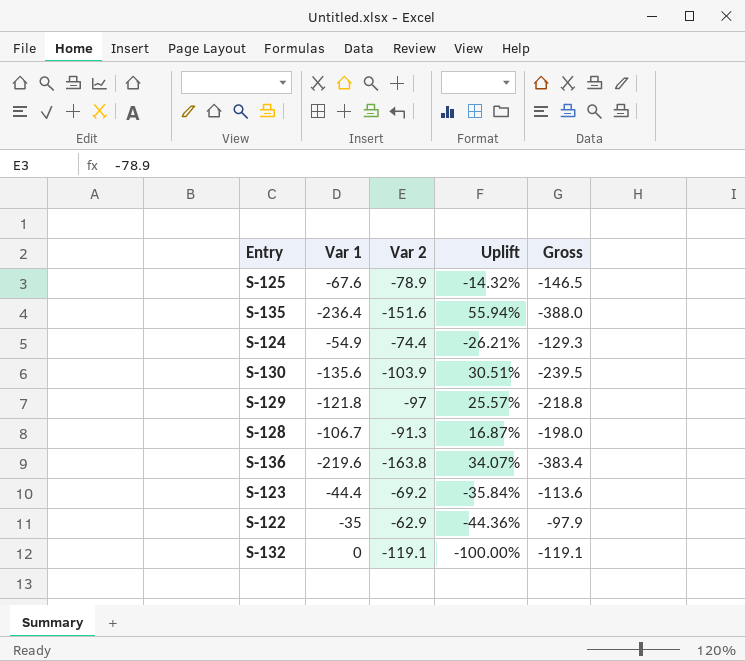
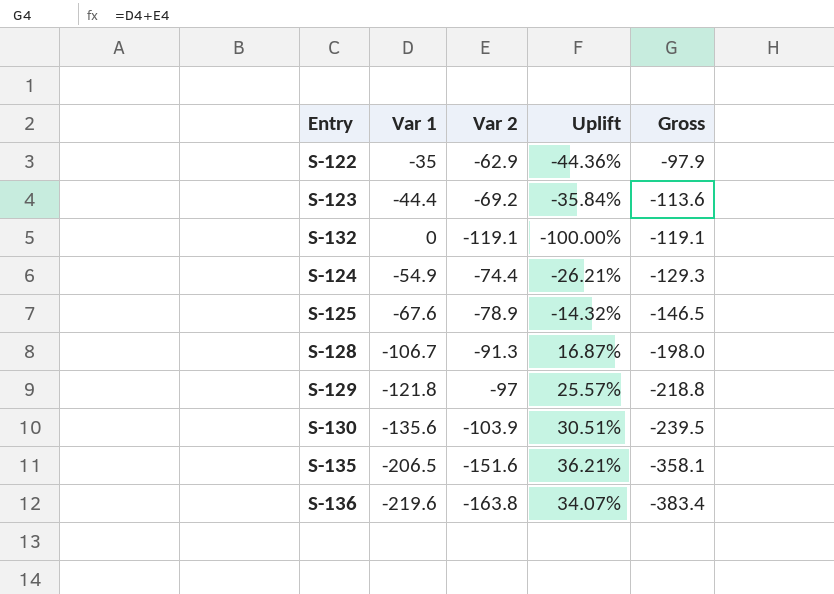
row order: none -> Gross descending
S-135 | Var 1: -236.4 -> -206.5
S-135 | Uplift: 55.94% -> 36.21%
S-135 | Gross: -388.0 -> -358.1

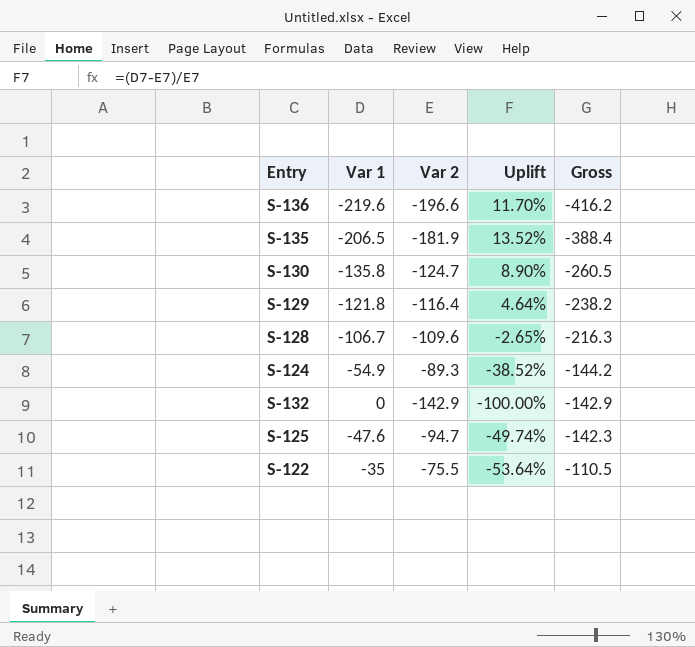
row order: Gross descending -> Gross ascending
row S-123: -44.4 | -69.2 | -35.84% | -113.6 -> none
S-136 | Var 2: -163.8 -> -196.6
S-136 | Uplift: 34.07% -> 11.70%
S-136 | Gross: -383.4 -> -416.2
S-135 | Var 2: -151.6 -> -181.9
S-135 | Uplift: 36.21% -> 13.52%
S-135 | Gross: -358.1 -> -388.4
S-130 | Var 1: -135.6 -> -135.8
S-130 | Var 2: -103.9 -> -124.7
S-130 | Uplift: 30.51% -> 8.90%
S-130 | Gross: -239.5 -> -260.5
S-129 | Var 2: -97 -> -116.4
S-129 | Uplift: 25.57% -> 4.64%
S-129 | Gross: -218.8 -> -238.2
S-128 | Var 2: -91.3 -> -109.6
S-128 | Uplift: 16.87% -> -2.65%
S-128 | Gross: -198.0 -> -216.3
S-124 | Var 2: -74.4 -> -89.3
S-124 | Uplift: -26.21% -> -38.52%
S-124 | Gross: -129.3 -> -144.2
S-132 | Var 2: -119.1 -> -142.9
S-132 | Gross: -119.1 -> -142.9
S-125 | Var 1: -67.6 -> -47.6
S-125 | Var 2: -78.9 -> -94.7
S-125 | Uplift: -14.32% -> -49.74%
S-125 | Gross: -146.5 -> -142.3
S-122 | Var 2: -62.9 -> -75.5
S-122 | Uplift: -44.36% -> -53.64%
S-122 | Gross: -97.9 -> -110.5

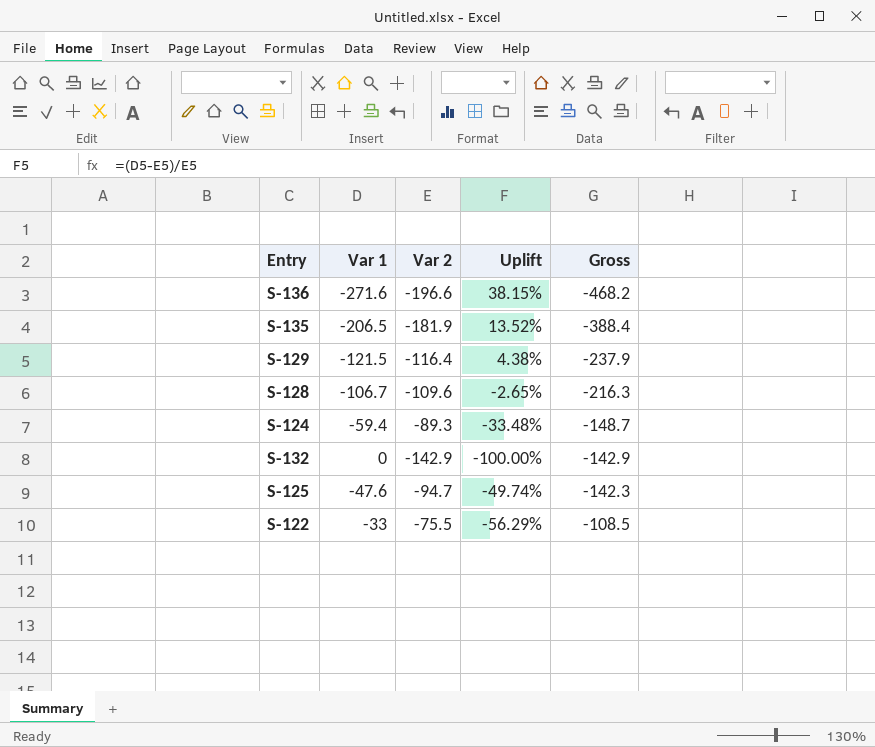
row S-130: -135.8 | -124.7 | 8.90% | -260.5 -> none
S-136 | Var 1: -219.6 -> -271.6
S-136 | Uplift: 11.70% -> 38.15%
S-136 | Gross: -416.2 -> -468.2
S-129 | Var 1: -121.8 -> -121.5
S-129 | Uplift: 4.64% -> 4.38%
S-129 | Gross: -238.2 -> -237.9
S-124 | Var 1: -54.9 -> -59.4
S-124 | Uplift: -38.52% -> -33.48%
S-124 | Gross: -144.2 -> -148.7
S-122 | Var 1: -35 -> -33
S-122 | Uplift: -53.64% -> -56.29%
S-122 | Gross: -110.5 -> -108.5

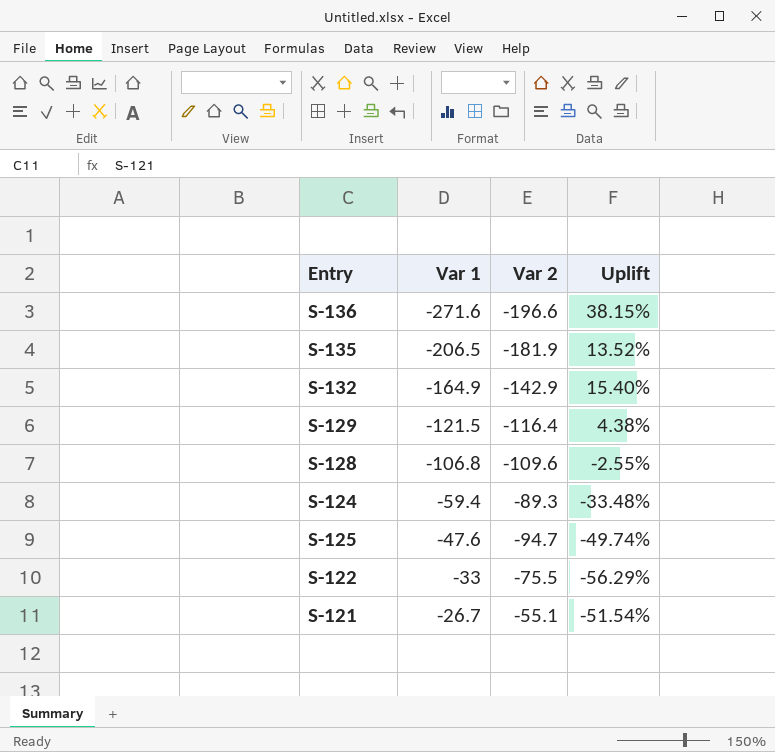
row order: Gross ascending -> Var 1 ascending
column Gross | formula: [Var 1] + [Var 2] -> none
S-132 | Var 1: 0 -> -164.9
S-132 | Uplift: -100.00% -> 15.40%
S-128 | Var 1: -106.7 -> -106.8
S-128 | Uplift: -2.65% -> -2.55%
row S-121: none -> -26.7 | -55.1 | -51.54%

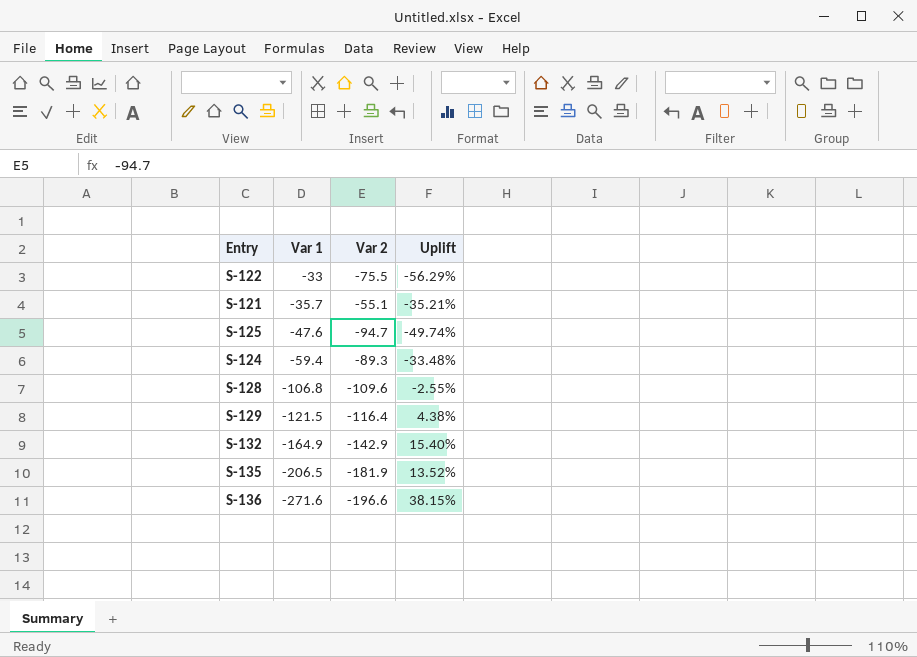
row order: Var 1 ascending -> Var 1 descending
S-121 | Var 1: -26.7 -> -35.7
S-121 | Uplift: -51.54% -> -35.21%

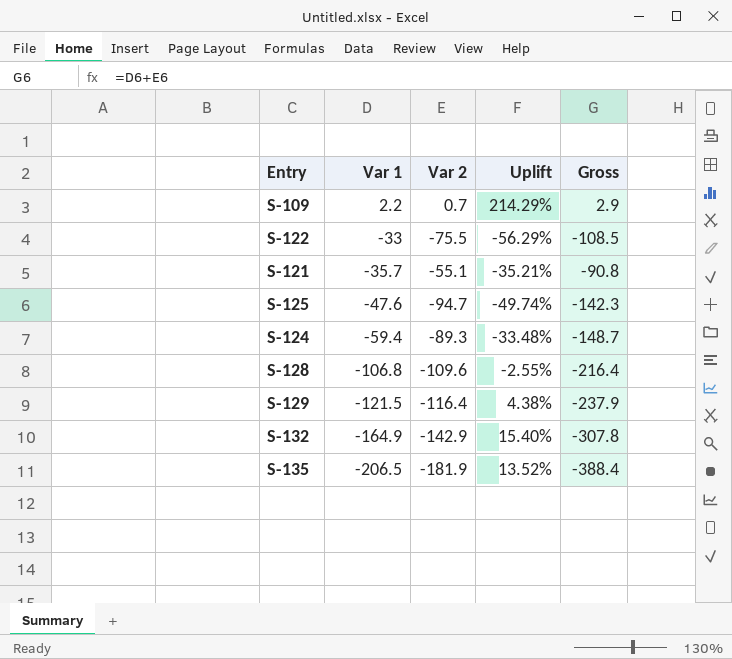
column Gross | formula: none -> [Var 1] + [Var 2]
row S-136: -271.6 | -196.6 | 38.15% -> none
row S-109: none -> 2.2 | 0.7 | 214.29% | 2.9

